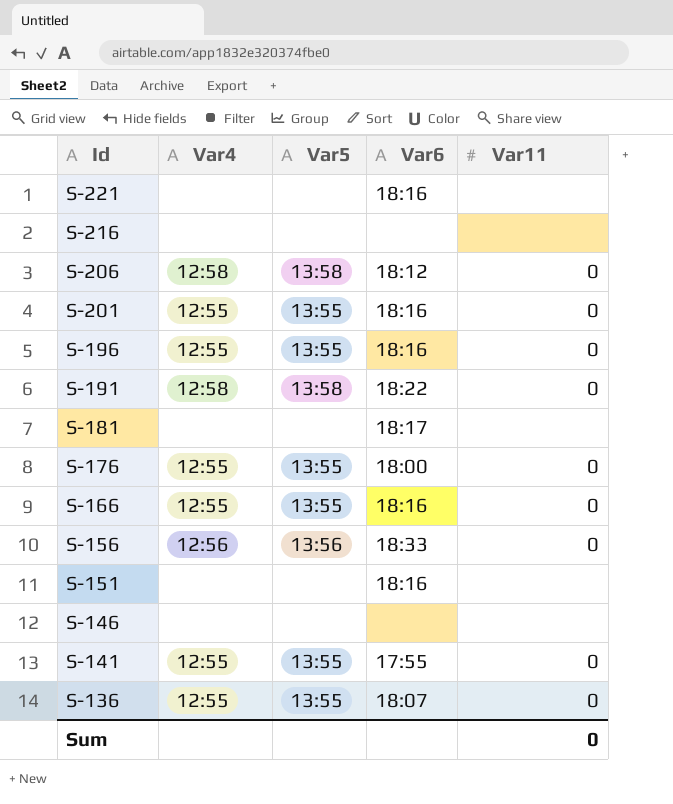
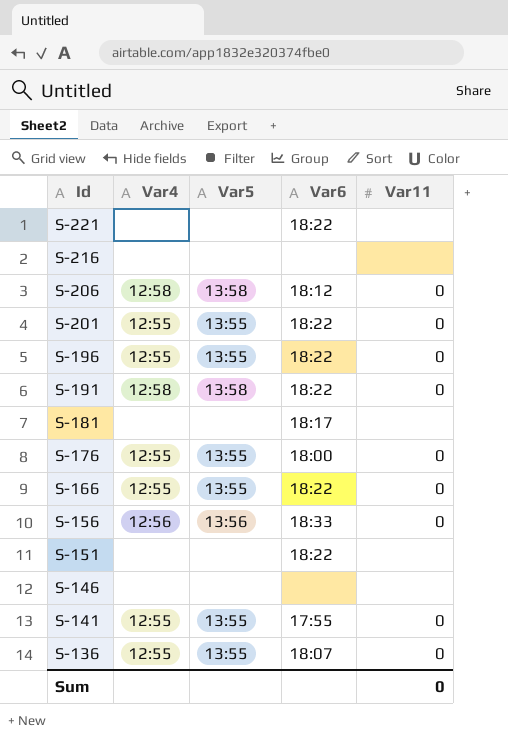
S-221 | Var6: 18:16 -> 18:22
S-201 | Var6: 18:16 -> 18:22
S-196 | Var6: 18:16 -> 18:22
S-166 | Var6: 18:16 -> 18:22
S-151 | Var6: 18:16 -> 18:22

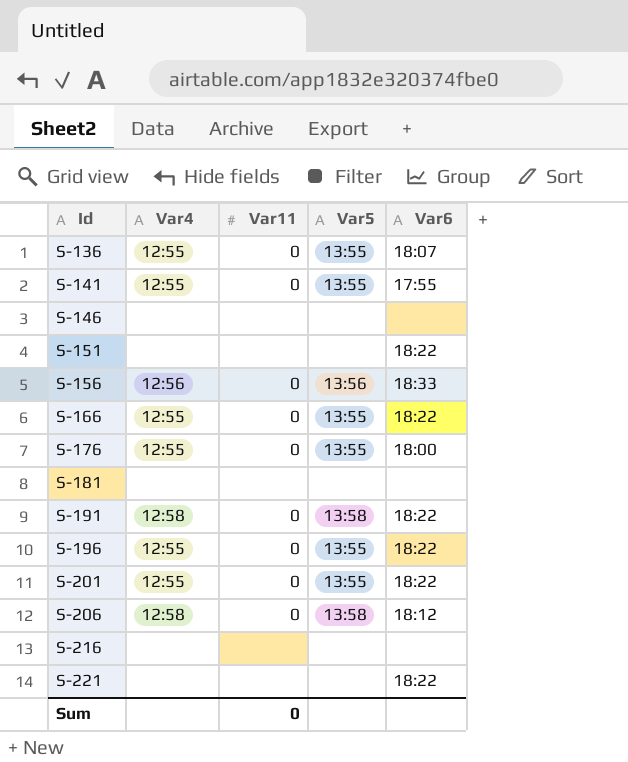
row order: Id descending -> Id ascending
column Var11 | position: 5 -> 3
S-181 | Var6: 18:17 -> none

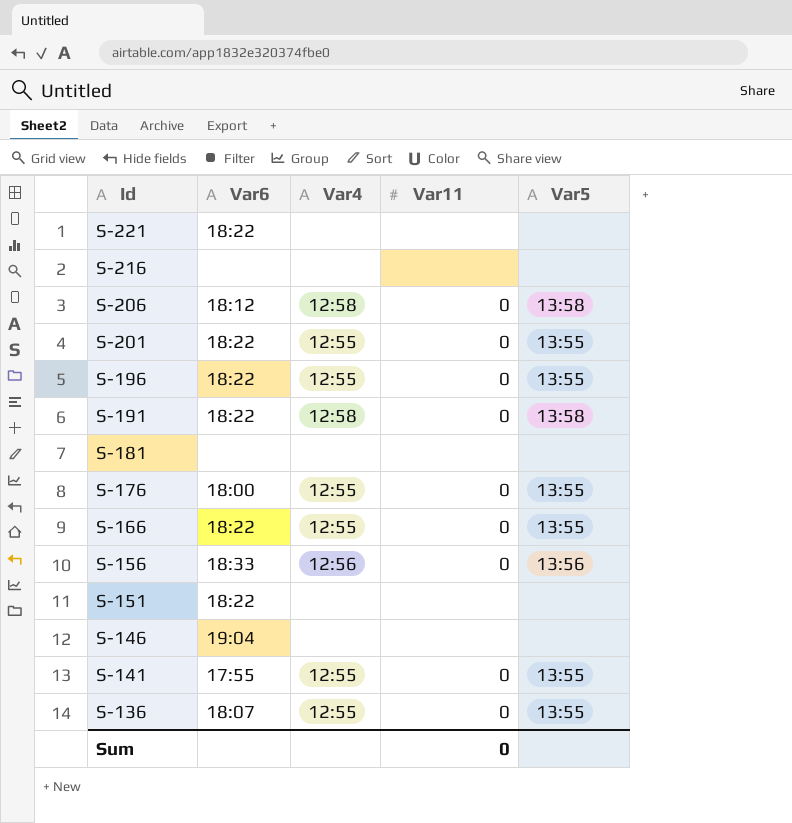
row order: Id ascending -> Id descending
column Var6 | position: 5 -> 2
S-146 | Var6: none -> 19:04

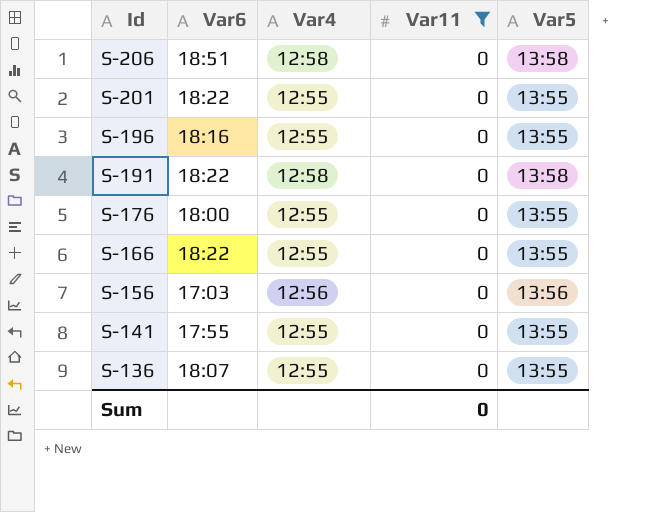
filter: none -> Var11 = 0
S-206 | Var6: 18:12 -> 18:51
S-196 | Var6: 18:22 -> 18:16
S-156 | Var6: 18:33 -> 17:03

